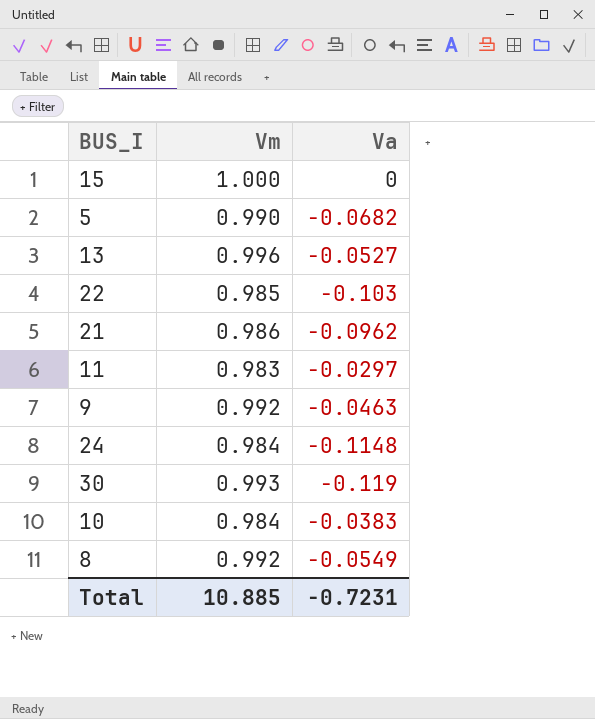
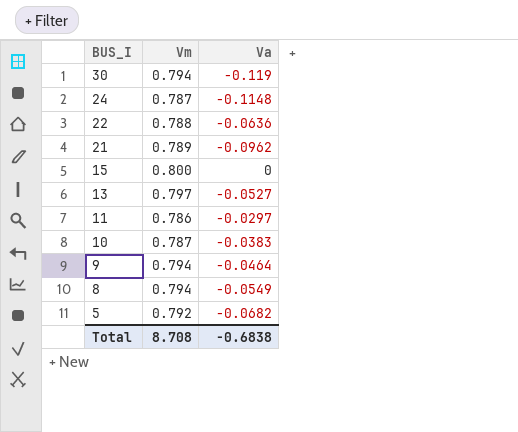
row order: none -> BUS_I descending
30 | Vm: 0.993 -> 0.794
24 | Vm: 0.984 -> 0.787
22 | Vm: 0.985 -> 0.788
22 | Va: -0.103 -> -0.0636
21 | Vm: 0.986 -> 0.789
15 | Vm: 1.000 -> 0.800
13 | Vm: 0.996 -> 0.797
11 | Vm: 0.983 -> 0.786
10 | Vm: 0.984 -> 0.787
9 | Vm: 0.992 -> 0.794
9 | Va: -0.0463 -> -0.0464
8 | Vm: 0.992 -> 0.794
5 | Vm: 0.990 -> 0.792
Total | Vm: 10.885 -> 8.708
Total | Va: -0.7231 -> -0.6838

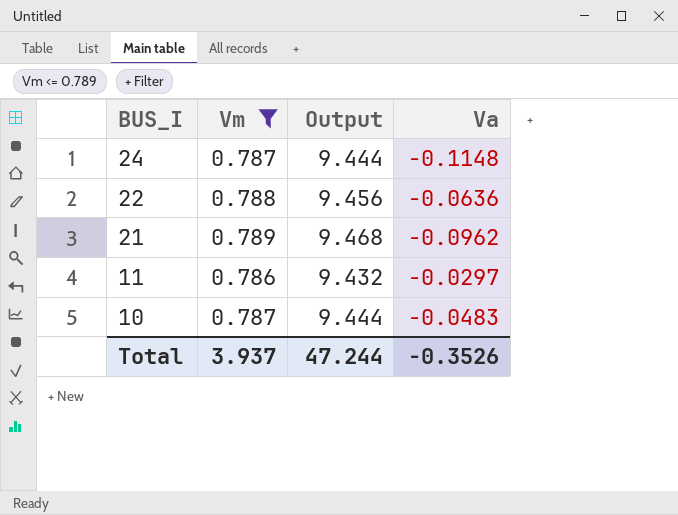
filter: none -> Vm <= 0.789
column Output | formula: none -> [Vm] * 12
10 | Va: -0.0383 -> -0.0483
Total | Vm: 8.708 -> 3.937
Total | Va: -0.6838 -> -0.3526

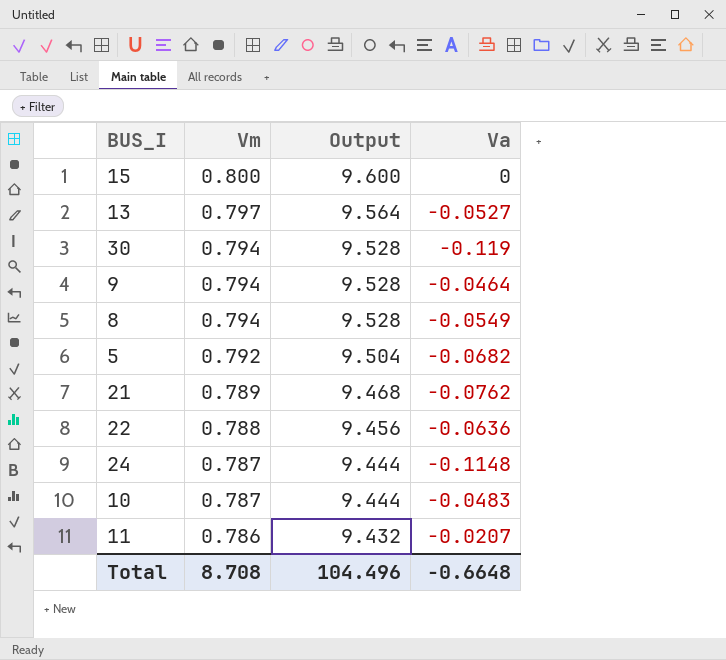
filter: Vm <= 0.789 -> none
row order: BUS_I descending -> Vm descending
21 | Va: -0.0962 -> -0.0762
11 | Va: -0.0297 -> -0.0207
Total | Vm: 3.937 -> 8.708
Total | Output: 47.244 -> 104.496
Total | Va: -0.3526 -> -0.6648

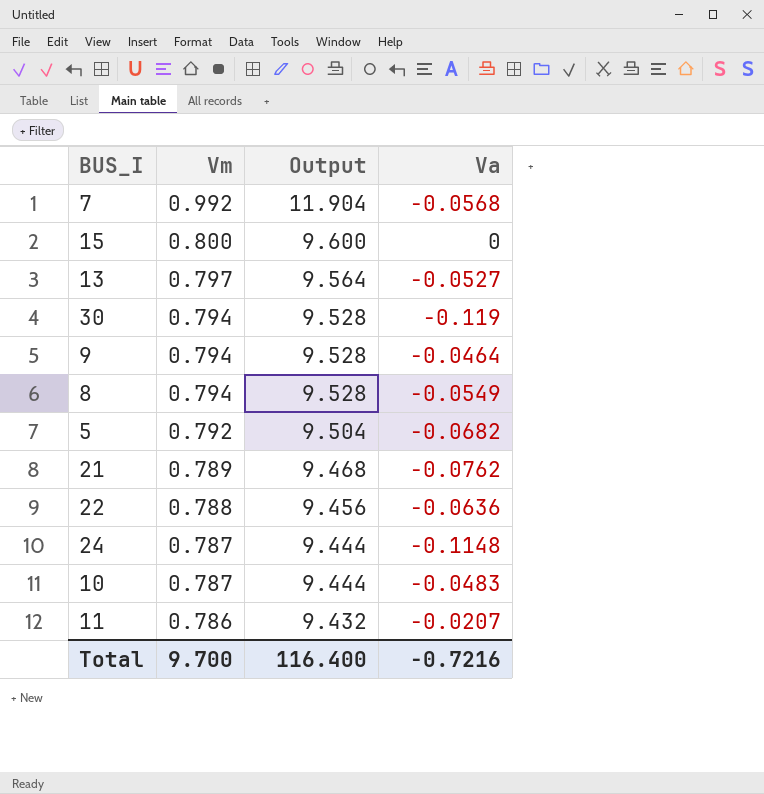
row 7: none -> 0.992 | 11.904 | -0.0568
Total | Vm: 8.708 -> 9.700
Total | Output: 104.496 -> 116.400
Total | Va: -0.6648 -> -0.7216

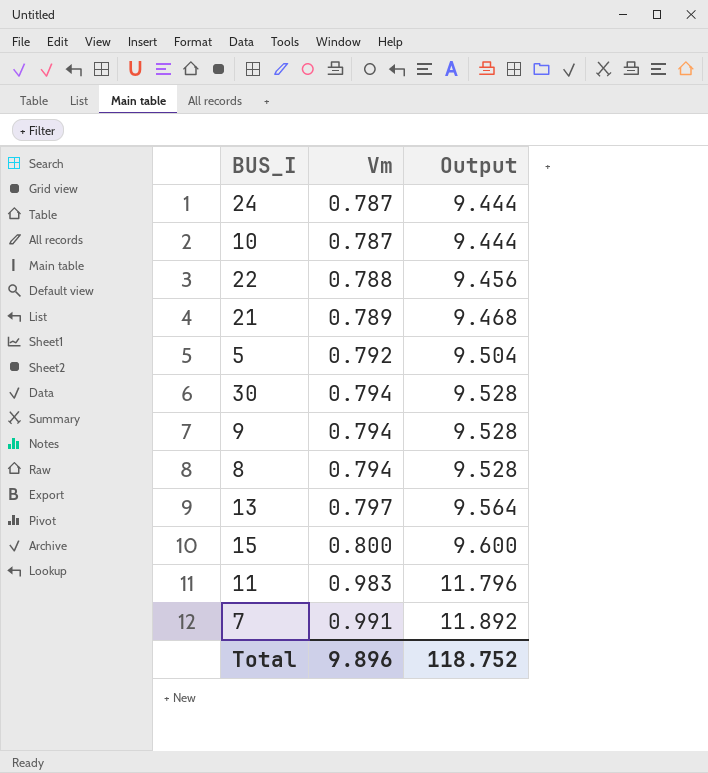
row order: Vm descending -> Vm ascending
column Va | position: 4 -> none
11 | Vm: 0.786 -> 0.983
11 | Output: 9.432 -> 11.796
7 | Vm: 0.992 -> 0.991
7 | Output: 11.904 -> 11.892
Total | Vm: 9.700 -> 9.896
Total | Output: 116.400 -> 118.752

